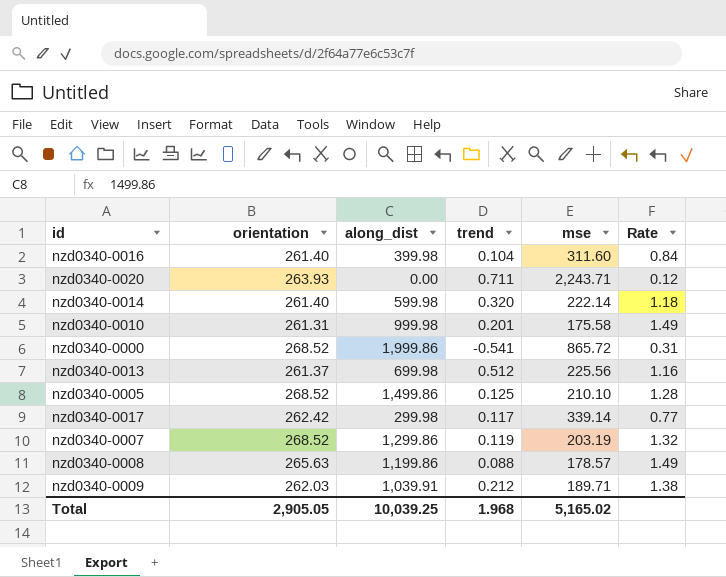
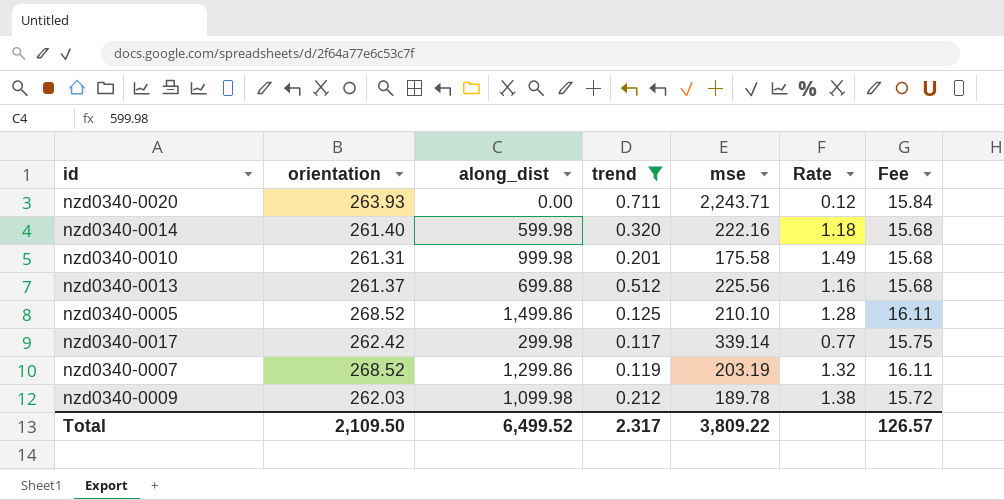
filter: none -> trend >= 0.117
column Fee | formula: none -> [orientation] * 0.06
nzd0340-0014 | mse: 222.14 -> 222.16
nzd0340-0013 | along_dist: 699.98 -> 699.88
nzd0340-0009 | along_dist: 1,039.91 -> 1,099.98
nzd0340-0009 | mse: 189.71 -> 189.78
Total | orientation: 2,905.05 -> 2,109.50
Total | along_dist: 10,039.25 -> 6,499.52
Total | trend: 1.968 -> 2.317
Total | mse: 5,165.02 -> 3,809.22

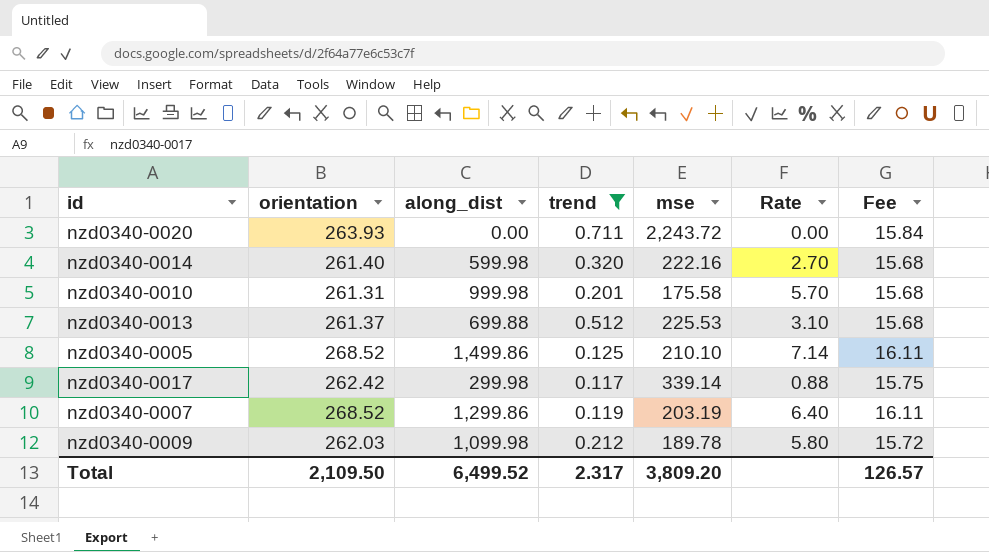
column Rate | formula: [orientation] / [mse] -> [along_dist] / [mse]
nzd0340-0020 | mse: 2,243.71 -> 2,243.72
nzd0340-0013 | mse: 225.56 -> 225.53
Total | mse: 3,809.22 -> 3,809.20

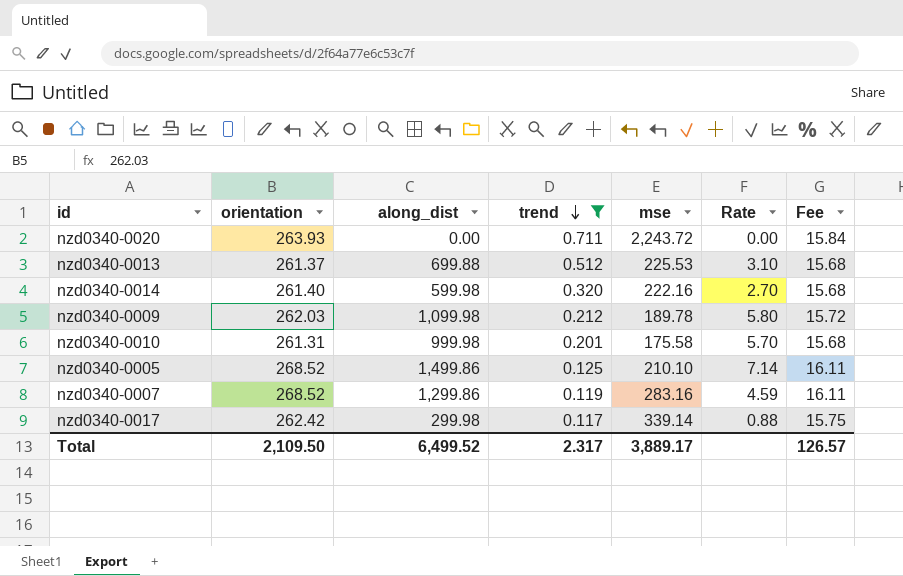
row order: none -> trend descending
nzd0340-0007 | mse: 203.19 -> 283.16
nzd0340-0007 | Rate: 6.40 -> 4.59
Total | mse: 3,809.20 -> 3,889.17

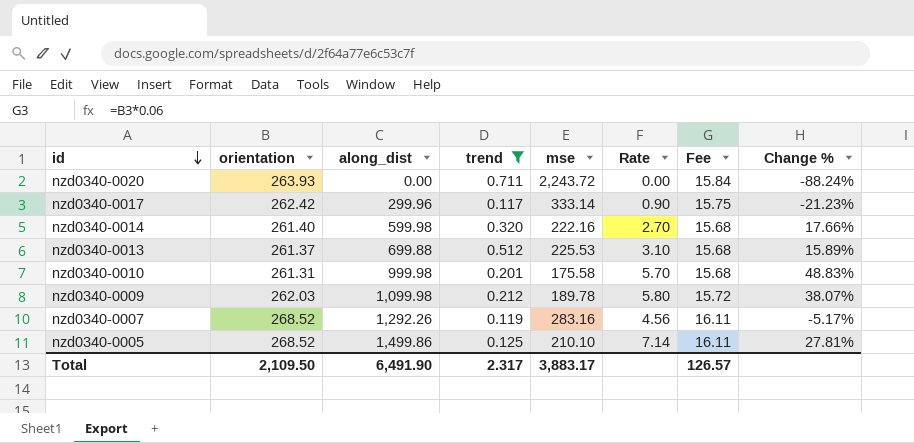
row order: trend descending -> id descending
column Change % | formula: none -> ([orientation] - [mse]) / [mse]
nzd0340-0017 | along_dist: 299.98 -> 299.96
nzd0340-0017 | mse: 339.14 -> 333.14
nzd0340-0017 | Rate: 0.88 -> 0.90
nzd0340-0007 | along_dist: 1,299.86 -> 1,292.26
nzd0340-0007 | Rate: 4.59 -> 4.56
Total | along_dist: 6,499.52 -> 6,491.90
Total | mse: 3,889.17 -> 3,883.17

